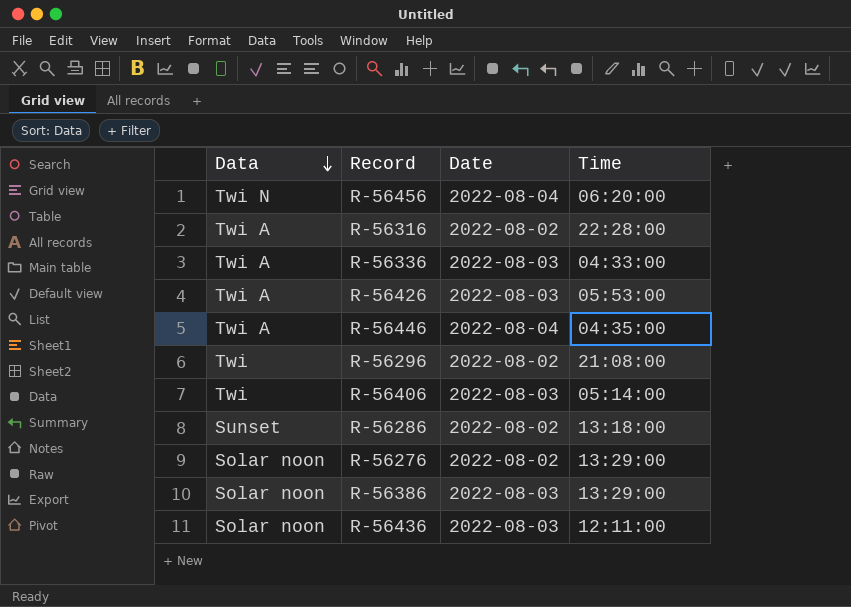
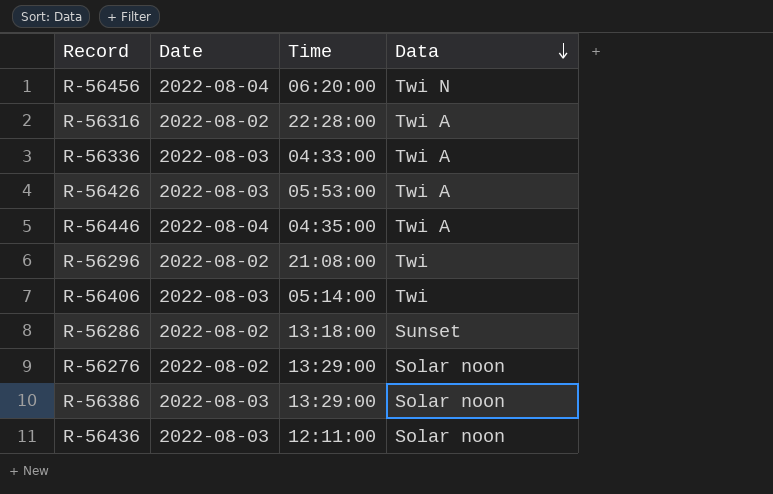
column Data | position: 1 -> 4

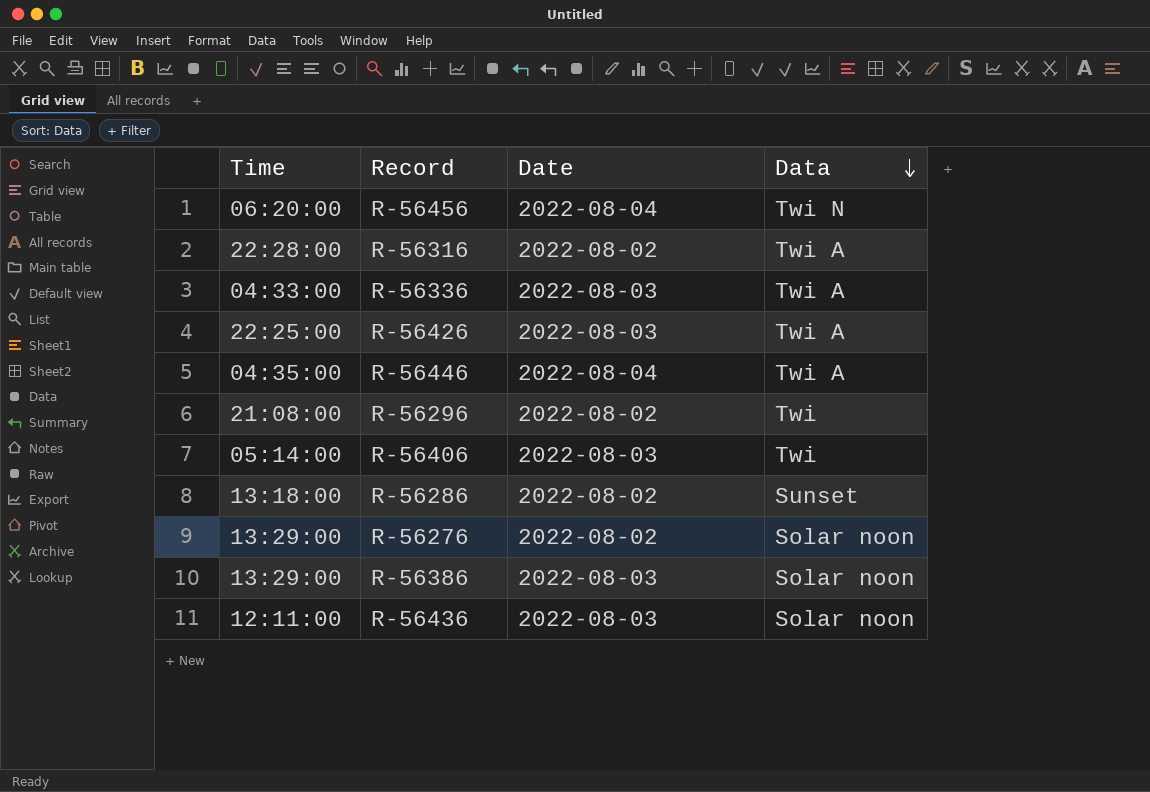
column Time | position: 3 -> 1
R-56426 | Time: 05:53:00 -> 22:25:00

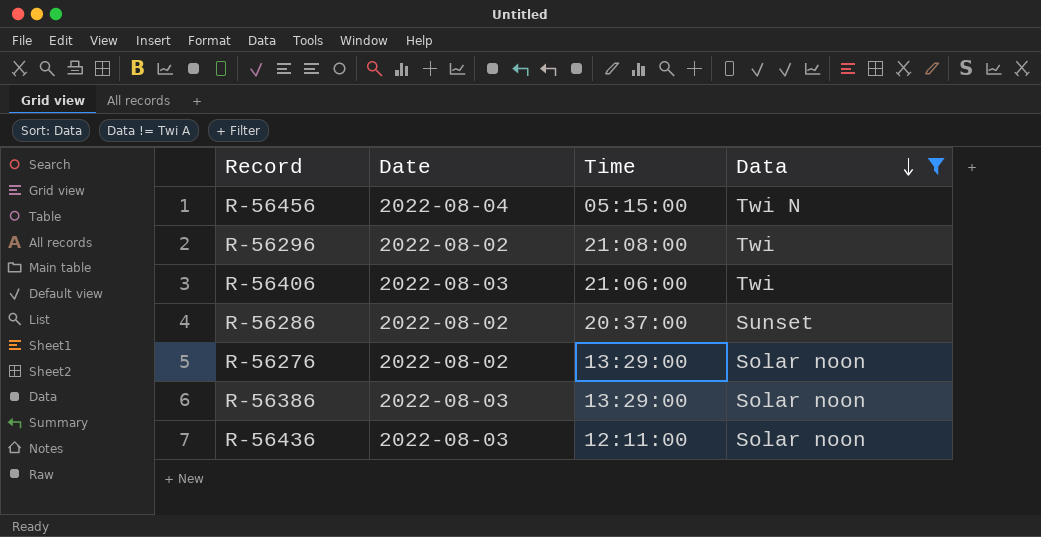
filter: none -> Data != Twi A
column Time | position: 1 -> 3
R-56456 | Time: 06:20:00 -> 05:15:00
R-56406 | Time: 05:14:00 -> 21:06:00
R-56286 | Time: 13:18:00 -> 20:37:00

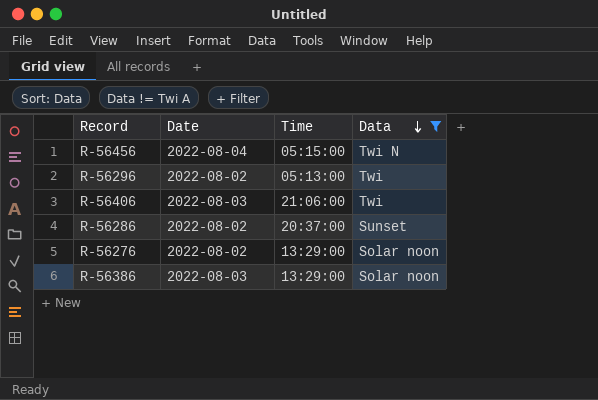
row R-56436: 2022-08-03 | 12:11:00 | Solar noon -> none
R-56296 | Time: 21:08:00 -> 05:13:00

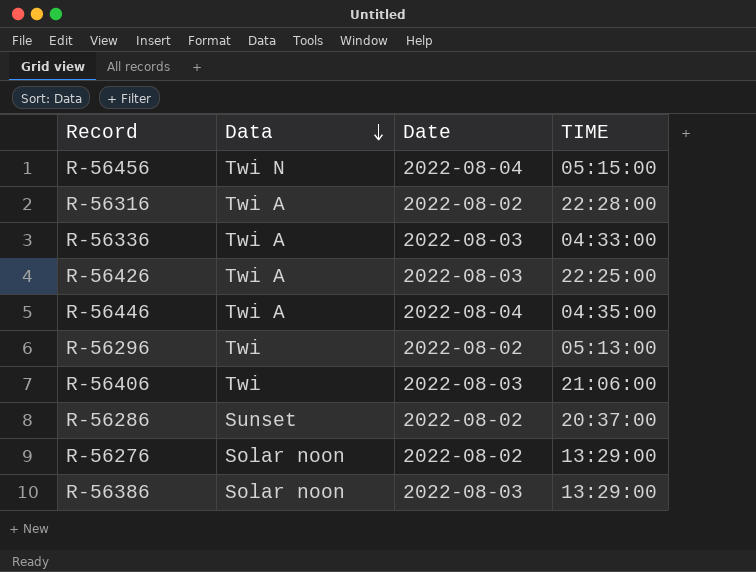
filter: Data != Twi A -> none
column Data | position: 4 -> 2
column name: Time -> TIME

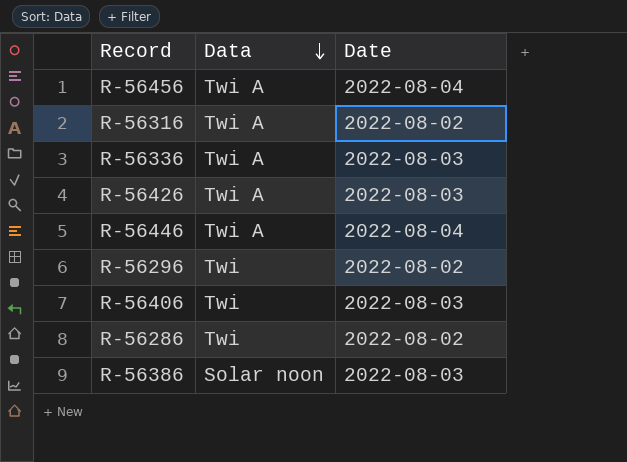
column TIME | position: 4 -> none
row R-56276: Solar noon | 2022-08-02 | 13:29:00 -> none
R-56456 | Data: Twi N -> Twi A
R-56286 | Data: Sunset -> Twi

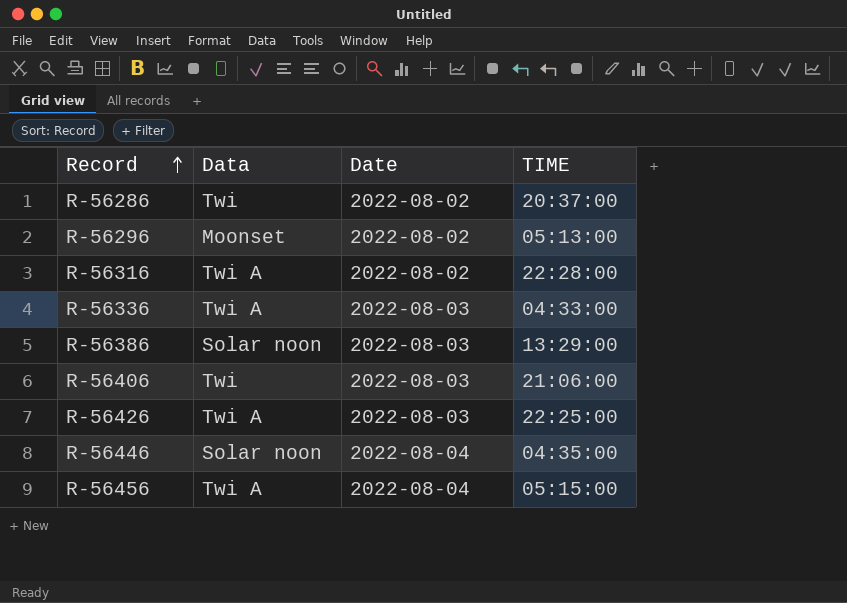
row order: Data descending -> Record ascending
column TIME | position: none -> 4
R-56296 | Data: Twi -> Moonset
R-56446 | Data: Twi A -> Solar noon

